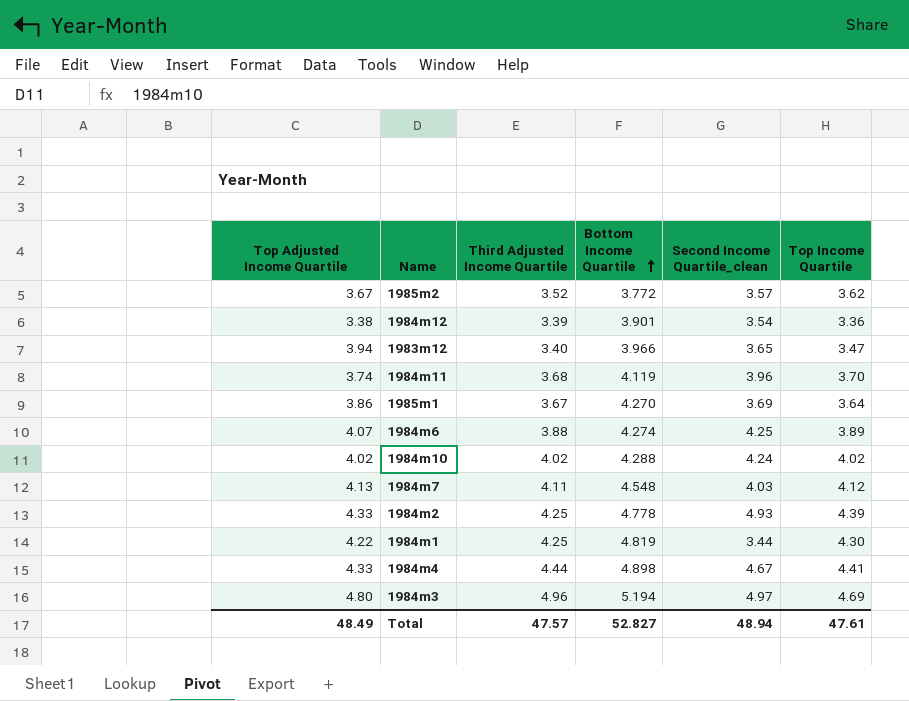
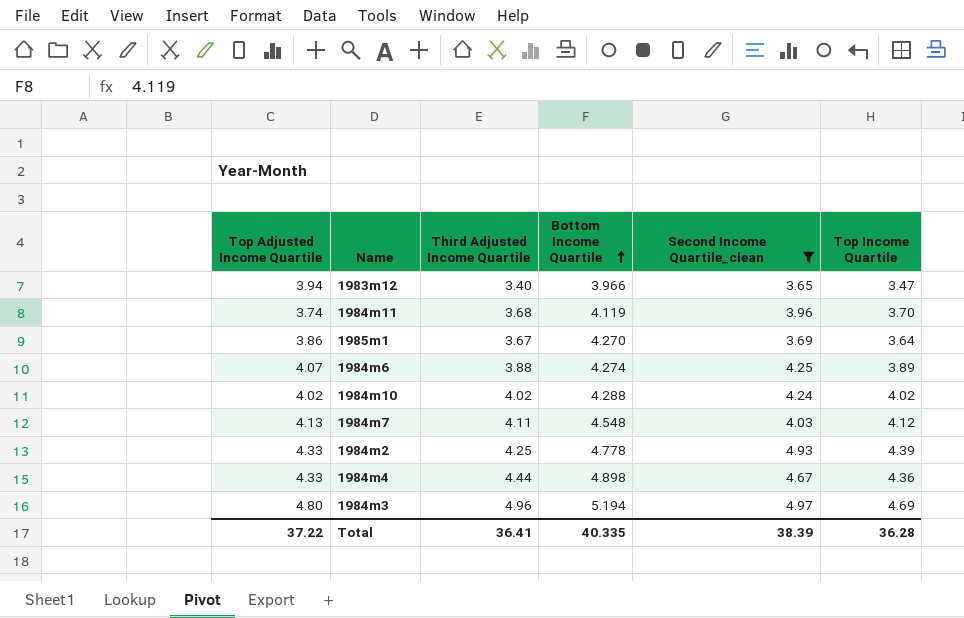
filter: none -> Second Income Quartile_clean >= 3.65
1984m4 | Top Income Quartile: 4.41 -> 4.36
Total | Top Adjusted Income Quartile: 48.49 -> 37.22
Total | Third Adjusted Income Quartile: 47.57 -> 36.41
Total | Bottom Income Quartile: 52.827 -> 40.335
Total | Second Income Quartile_clean: 48.94 -> 38.39
Total | Top Income Quartile: 47.61 -> 36.28

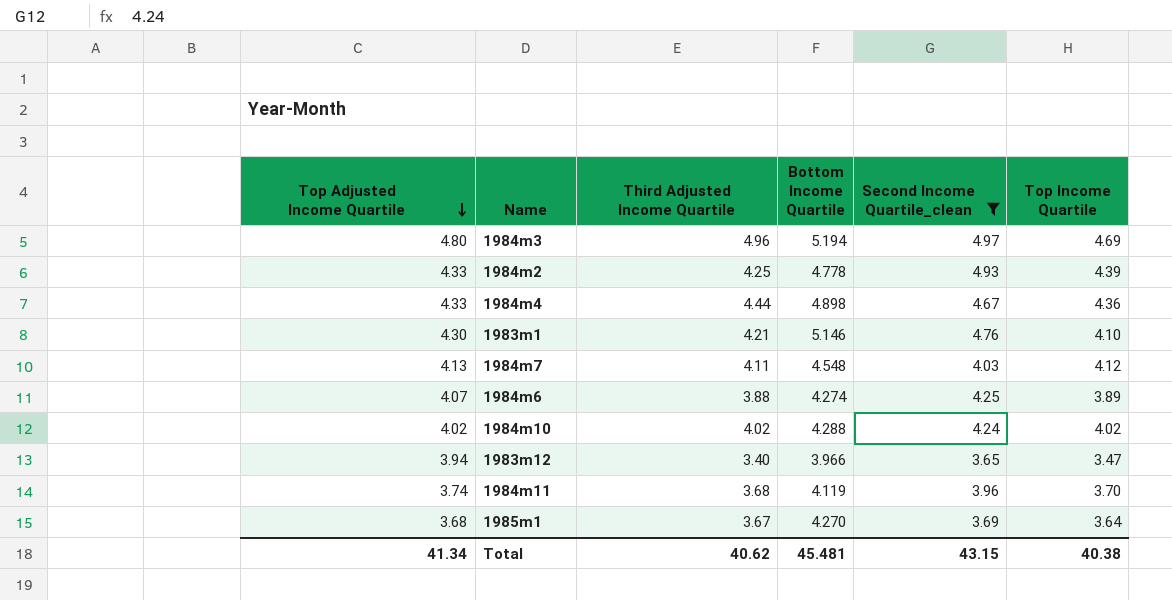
row order: Bottom Income Quartile ascending -> Top Adjusted Income Quartile descending
row 1983m1: none -> 4.30 | 4.21 | 5.146 | 4.76 | 4.10
1985m1 | Top Adjusted Income Quartile: 3.86 -> 3.68
Total | Top Adjusted Income Quartile: 37.22 -> 41.34
Total | Third Adjusted Income Quartile: 36.41 -> 40.62
Total | Bottom Income Quartile: 40.335 -> 45.481
Total | Second Income Quartile_clean: 38.39 -> 43.15
Total | Top Income Quartile: 36.28 -> 40.38

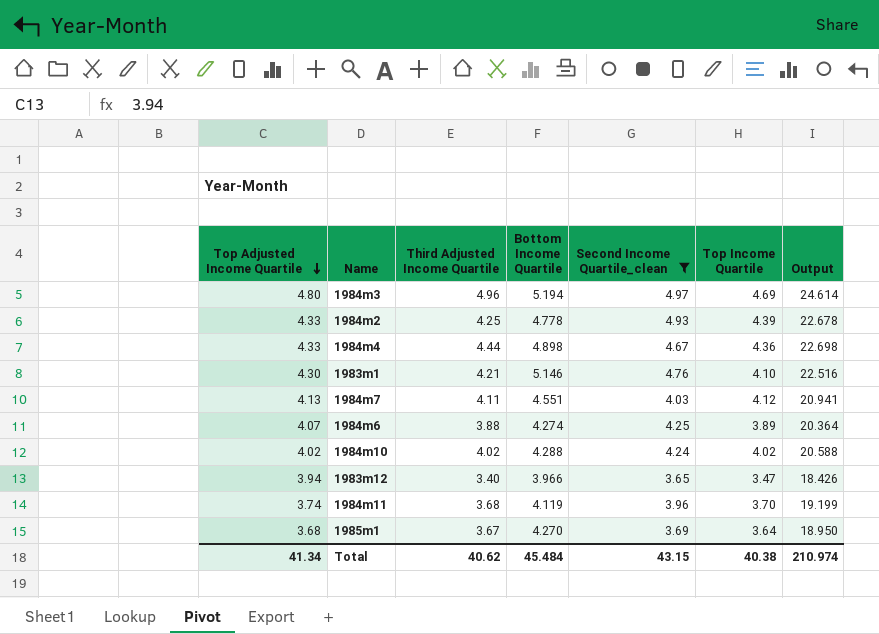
column Output | formula: none -> [Top Adjusted Income Quartile] + [Third Adjusted Income Quartile] + [Bottom Income Quartile] + [Second Income Quartile_clean] + [Top Income Quartile]
1984m7 | Bottom Income Quartile: 4.548 -> 4.551
Total | Bottom Income Quartile: 45.481 -> 45.484

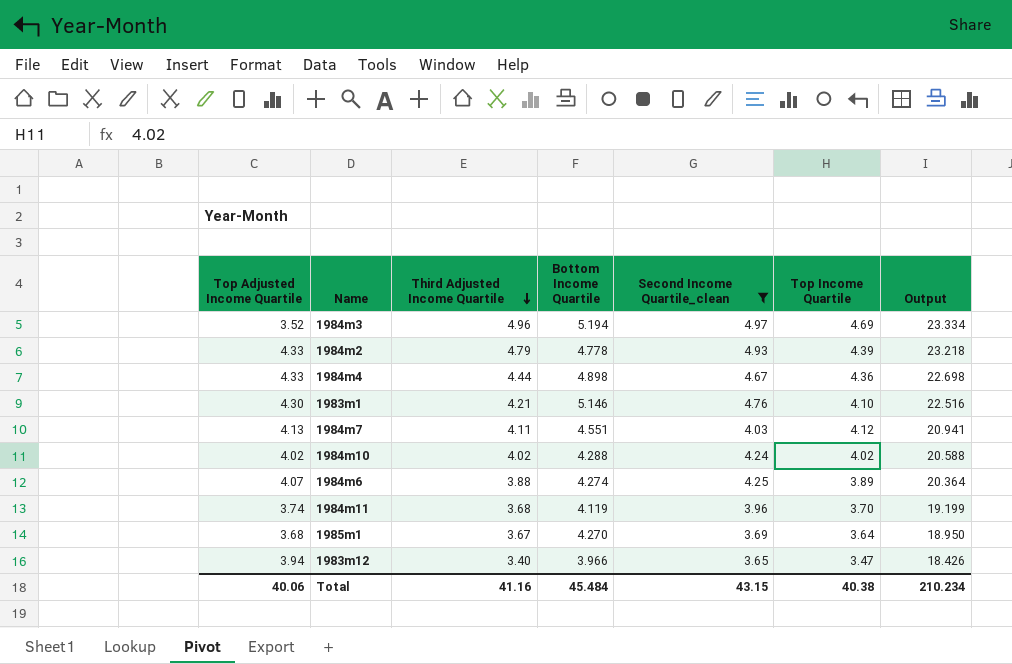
row order: Top Adjusted Income Quartile descending -> Third Adjusted Income Quartile descending
1984m3 | Top Adjusted Income Quartile: 4.80 -> 3.52
1984m3 | Output: 24.614 -> 23.334
1984m2 | Third Adjusted Income Quartile: 4.25 -> 4.79
1984m2 | Output: 22.678 -> 23.218
Total | Top Adjusted Income Quartile: 41.34 -> 40.06
Total | Third Adjusted Income Quartile: 40.62 -> 41.16
Total | Output: 210.974 -> 210.234

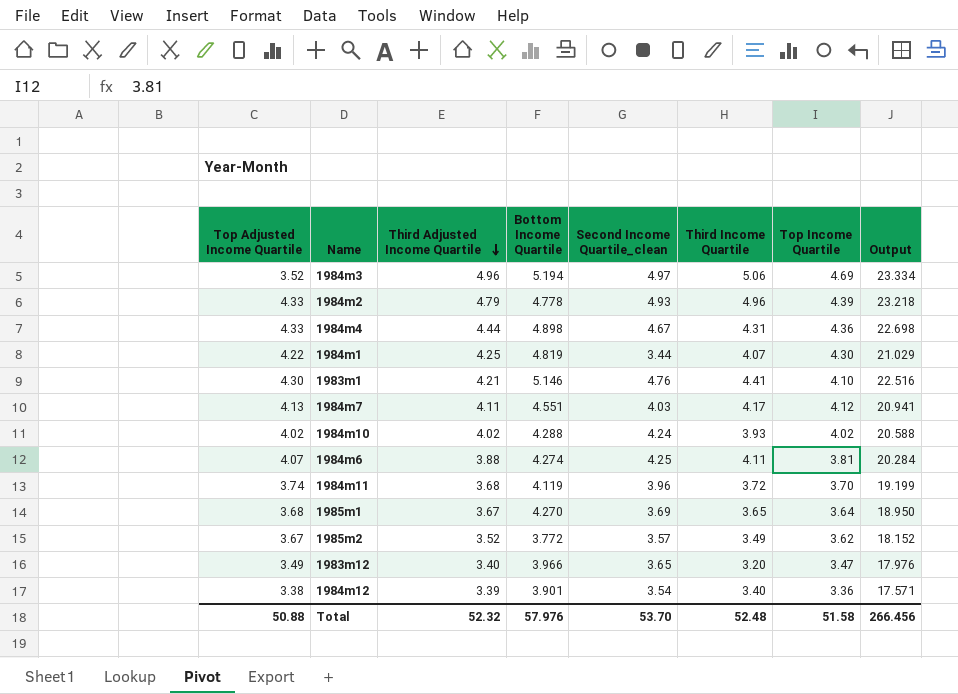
filter: Second Income Quartile_clean >= 3.65 -> none
column Third Income Quartile | position: none -> 6
1984m6 | Top Income Quartile: 3.89 -> 3.81
1984m6 | Output: 20.364 -> 20.284
1983m12 | Top Adjusted Income Quartile: 3.94 -> 3.49
1983m12 | Output: 18.426 -> 17.976
Total | Top Adjusted Income Quartile: 40.06 -> 50.88
Total | Third Adjusted Income Quartile: 41.16 -> 52.32
Total | Bottom Income Quartile: 45.484 -> 57.976
Total | Second Income Quartile_clean: 43.15 -> 53.70
Total | Top Income Quartile: 40.38 -> 51.58
Total | Output: 210.234 -> 266.456

